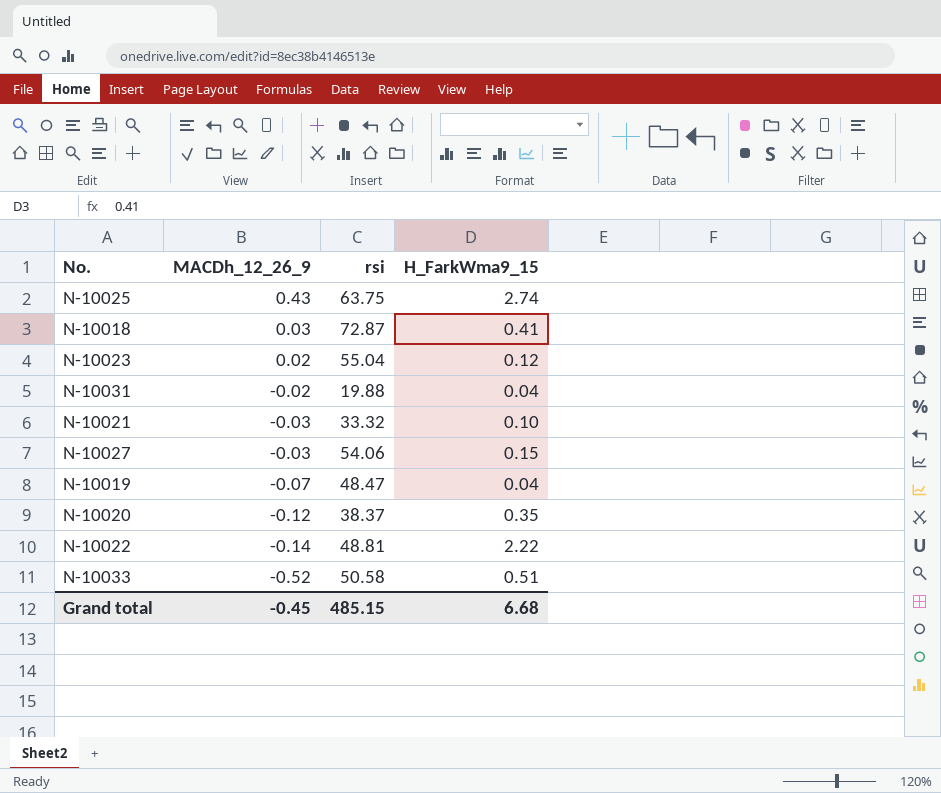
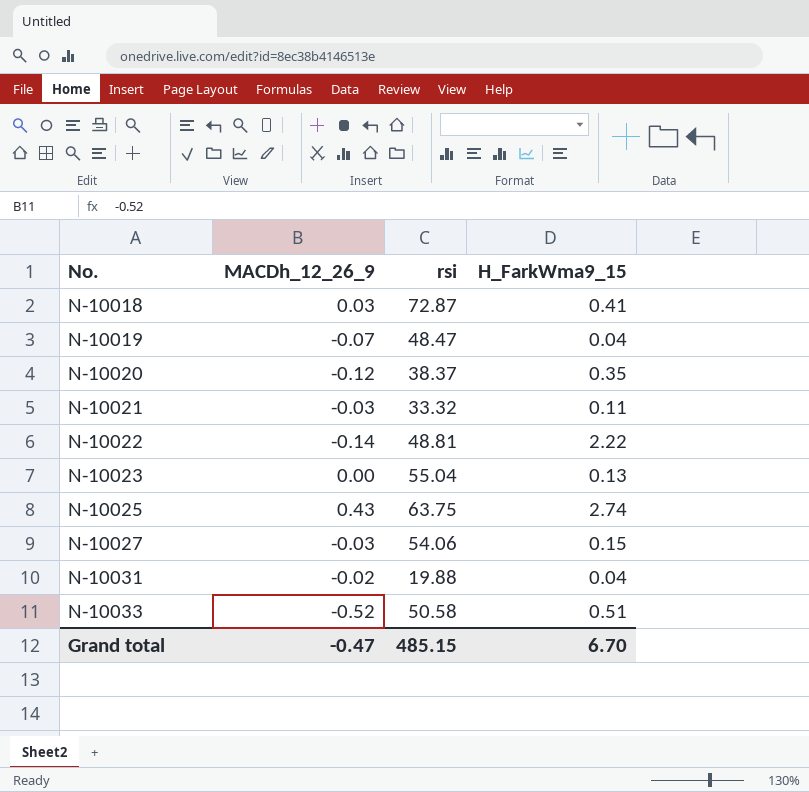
row order: MACDh_12_26_9 descending -> No. ascending
N-10021 | H_FarkWma9_15: 0.10 -> 0.11
N-10023 | MACDh_12_26_9: 0.02 -> 0.00
N-10023 | H_FarkWma9_15: 0.12 -> 0.13
Grand total | MACDh_12_26_9: -0.45 -> -0.47
Grand total | H_FarkWma9_15: 6.68 -> 6.70

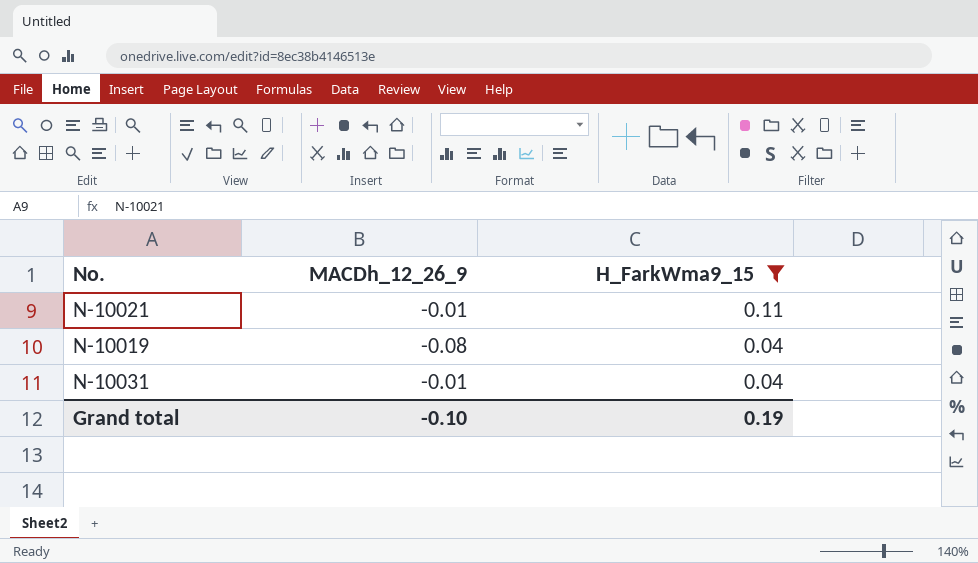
filter: none -> H_FarkWma9_15 <= 0.11
row order: No. ascending -> H_FarkWma9_15 descending
column rsi | position: 3 -> none
N-10021 | MACDh_12_26_9: -0.03 -> -0.01
N-10019 | MACDh_12_26_9: -0.07 -> -0.08
N-10031 | MACDh_12_26_9: -0.02 -> -0.01
Grand total | MACDh_12_26_9: -0.47 -> -0.10
Grand total | H_FarkWma9_15: 6.70 -> 0.19

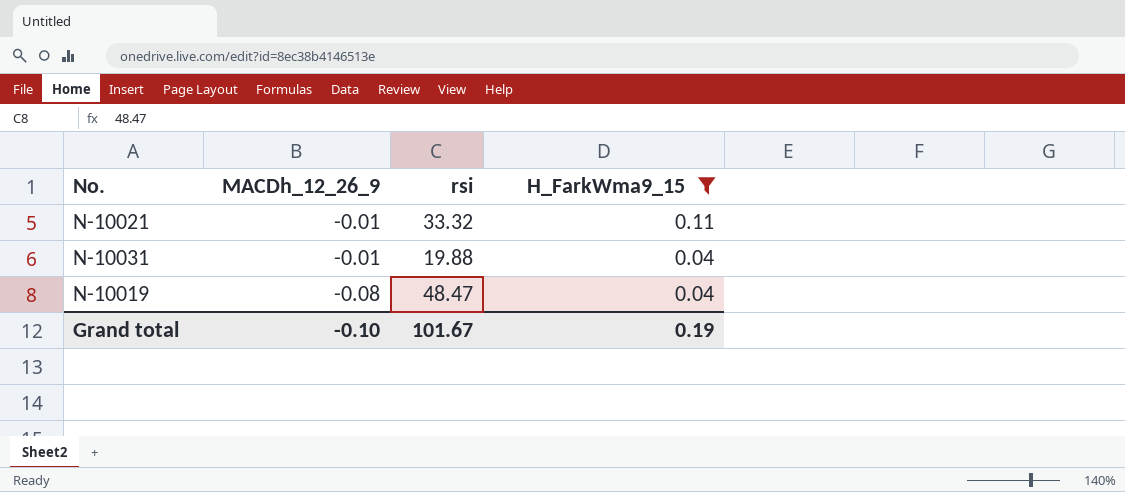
row order: H_FarkWma9_15 descending -> MACDh_12_26_9 descending
column rsi | position: none -> 3

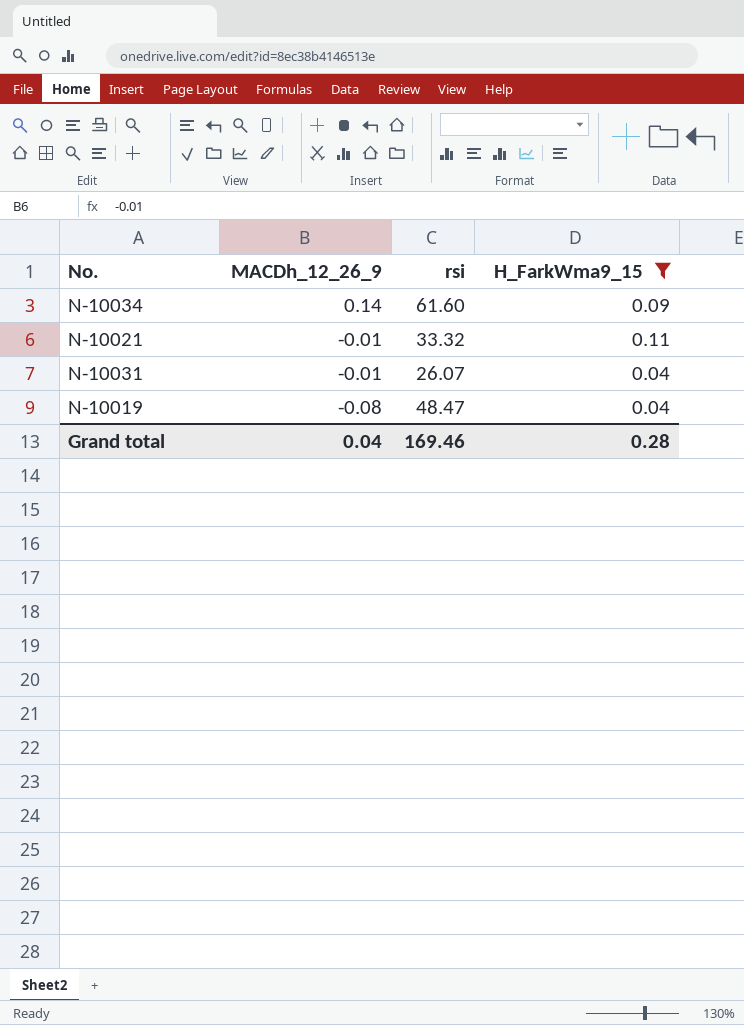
row N-10034: none -> 0.14 | 61.60 | 0.09
N-10031 | rsi: 19.88 -> 26.07
Grand total | MACDh_12_26_9: -0.10 -> 0.04
Grand total | rsi: 101.67 -> 169.46
Grand total | H_FarkWma9_15: 0.19 -> 0.28

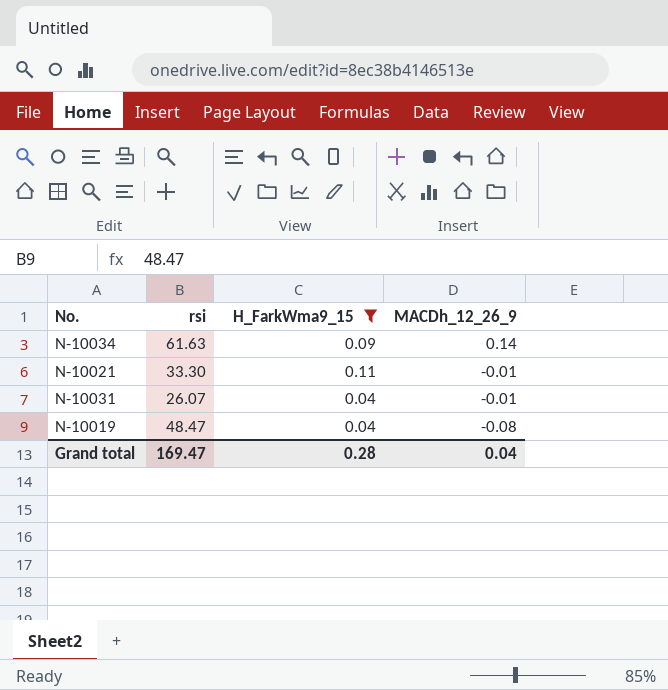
column MACDh_12_26_9 | position: 2 -> 4
N-10034 | rsi: 61.60 -> 61.63
N-10021 | rsi: 33.32 -> 33.30
Grand total | rsi: 169.46 -> 169.47

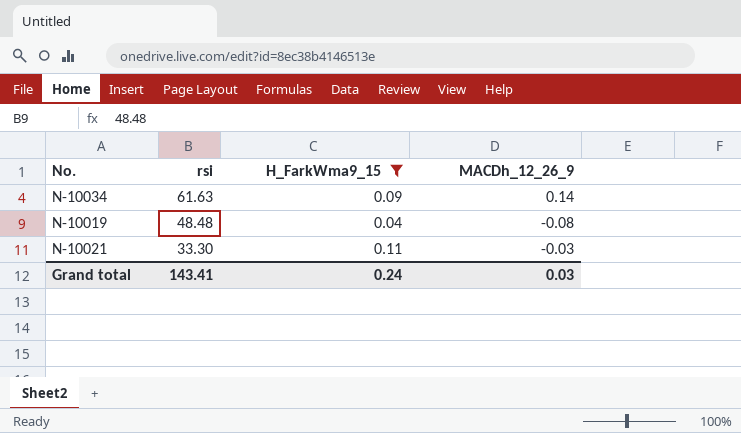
row order: MACDh_12_26_9 descending -> rsi descending
row N-10031: 26.07 | 0.04 | -0.01 -> none
N-10019 | rsi: 48.47 -> 48.48
N-10021 | MACDh_12_26_9: -0.01 -> -0.03
Grand total | rsi: 169.47 -> 143.41
Grand total | H_FarkWma9_15: 0.28 -> 0.24
Grand total | MACDh_12_26_9: 0.04 -> 0.03

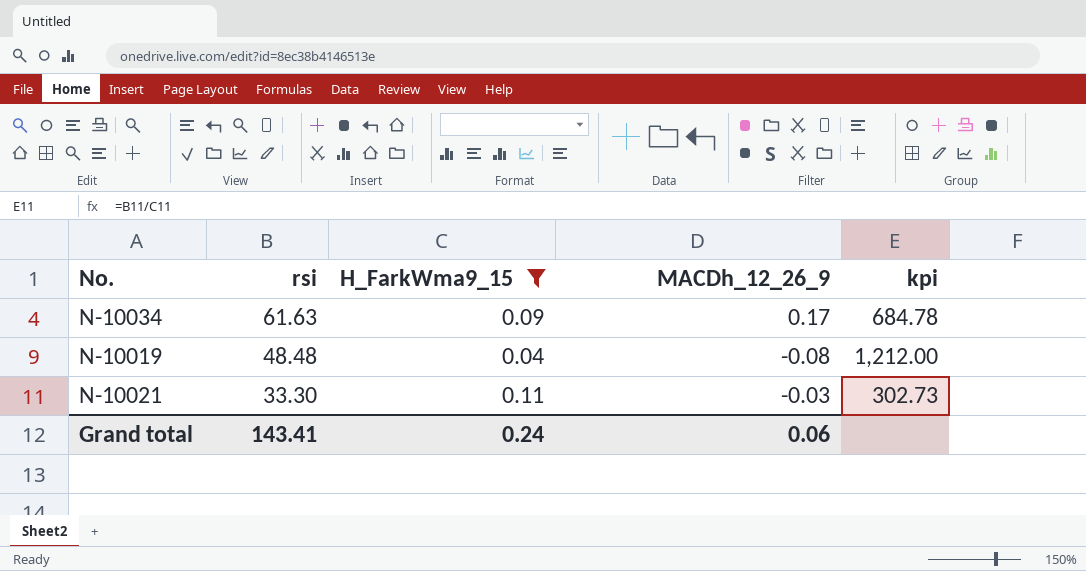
column kpi | formula: none -> [rsi] / [H_FarkWma9_15]
N-10034 | MACDh_12_26_9: 0.14 -> 0.17
Grand total | MACDh_12_26_9: 0.03 -> 0.06

